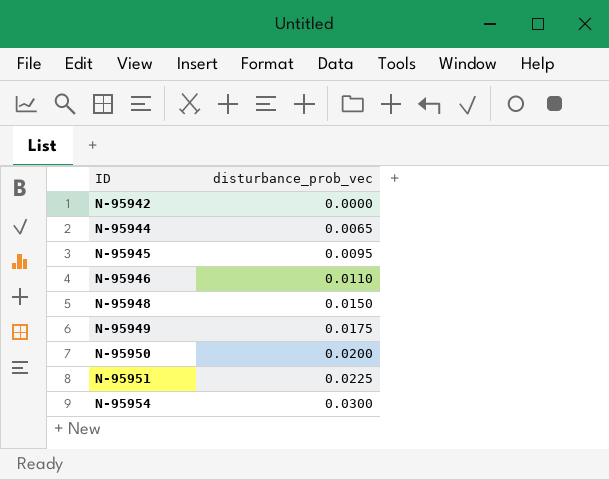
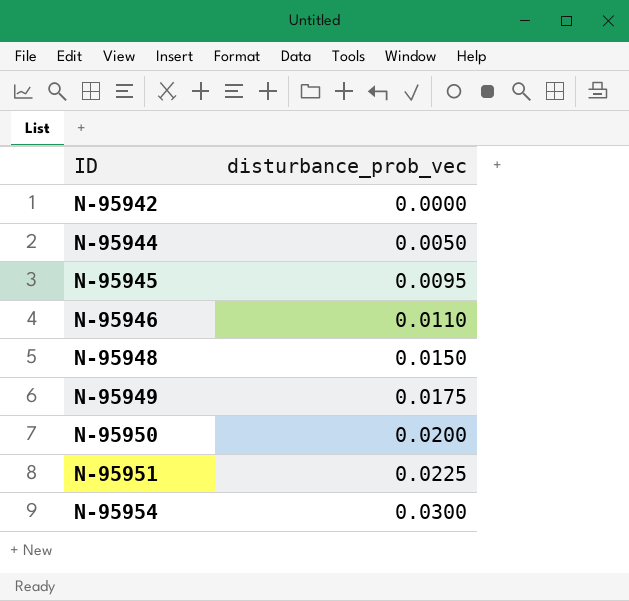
N-95944 | disturbance_prob_vec: 0.0065 -> 0.0050

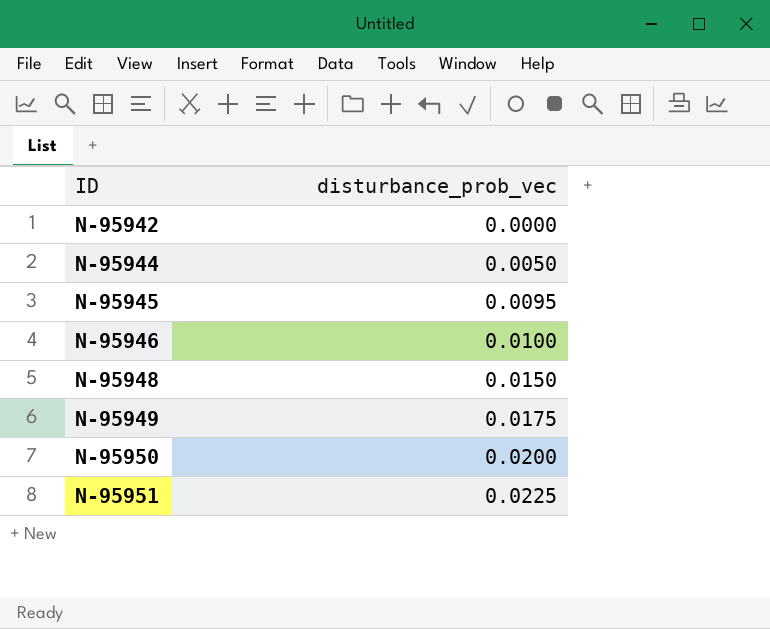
row N-95954: 0.0300 -> none
N-95946 | disturbance_prob_vec: 0.0110 -> 0.0100

